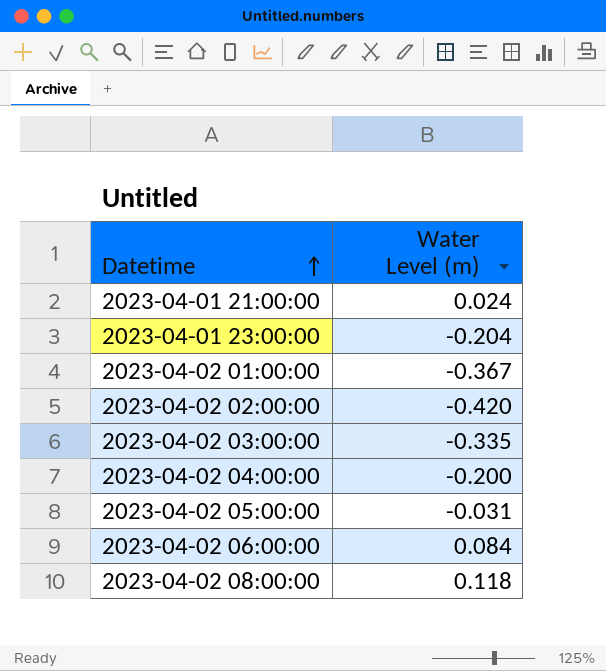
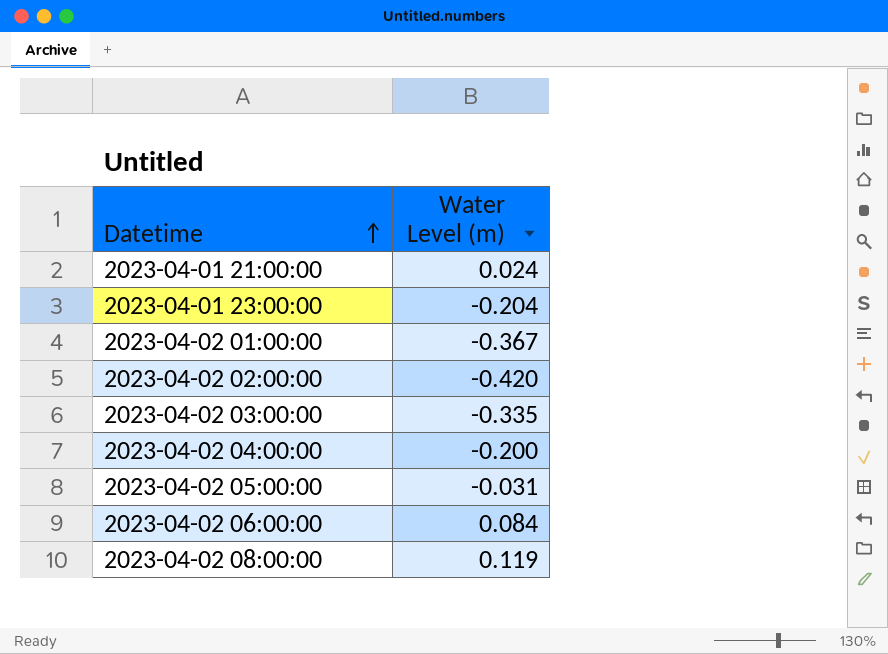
2023-04-02 08:00:00 | Water Level (m): 0.118 -> 0.119

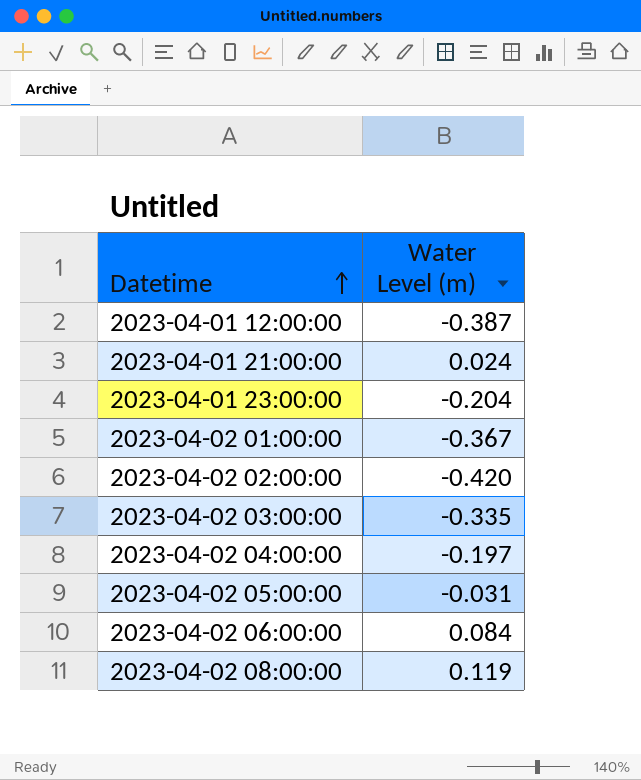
row 2023-04-01 12:00:00: none -> -0.387
2023-04-02 04:00:00 | Water Level (m): -0.200 -> -0.197

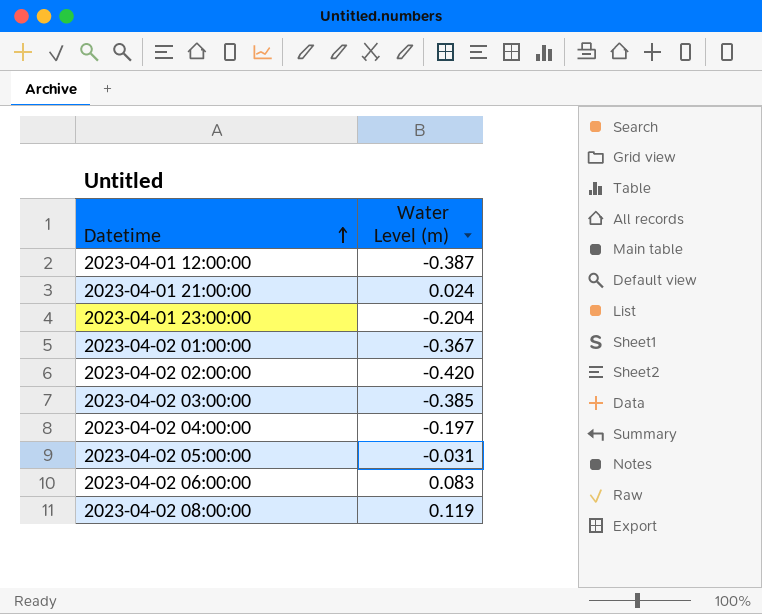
2023-04-02 03:00:00 | Water Level (m): -0.335 -> -0.385
2023-04-02 06:00:00 | Water Level (m): 0.084 -> 0.083

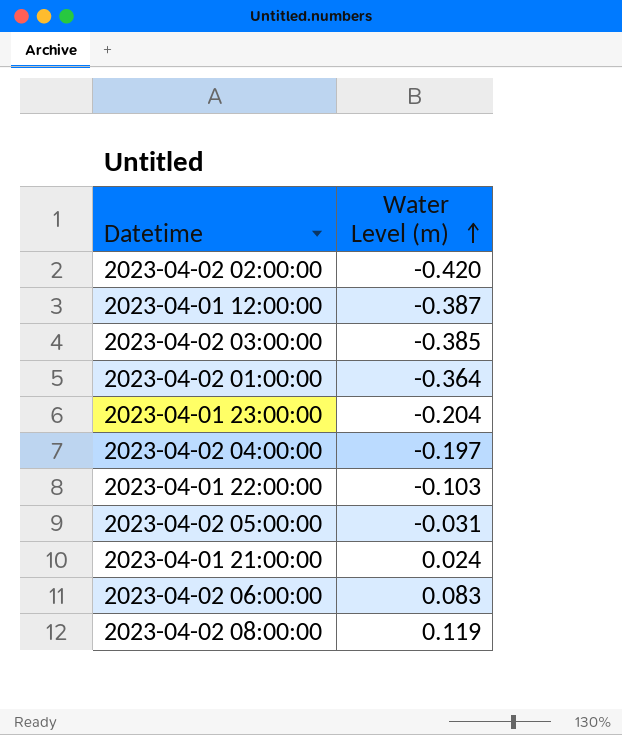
row order: Datetime ascending -> Water Level (m) ascending
2023-04-02 01:00:00 | Water Level (m): -0.367 -> -0.364
row 2023-04-01 22:00:00: none -> -0.103

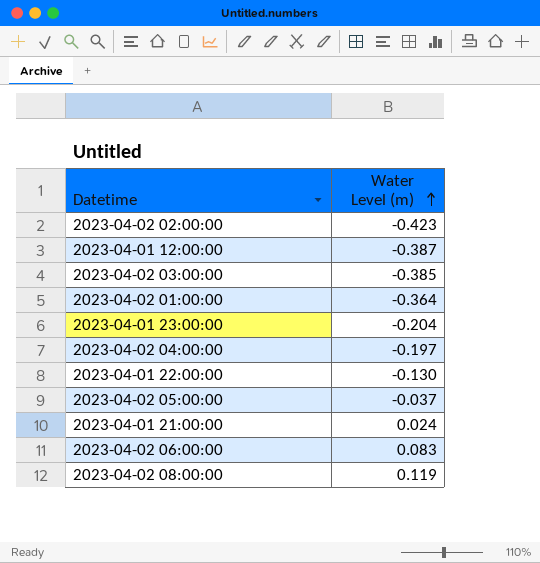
2023-04-02 02:00:00 | Water Level (m): -0.420 -> -0.423
2023-04-01 22:00:00 | Water Level (m): -0.103 -> -0.130
2023-04-02 05:00:00 | Water Level (m): -0.031 -> -0.037

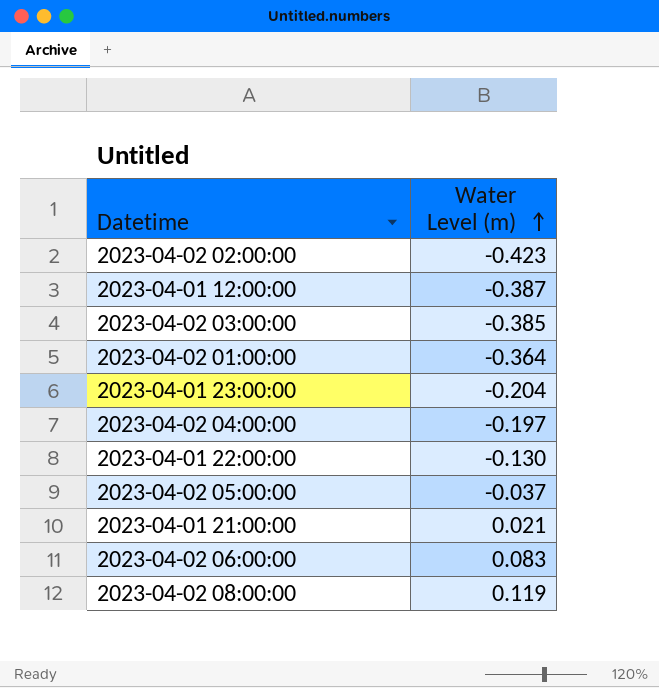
2023-04-01 21:00:00 | Water Level (m): 0.024 -> 0.021

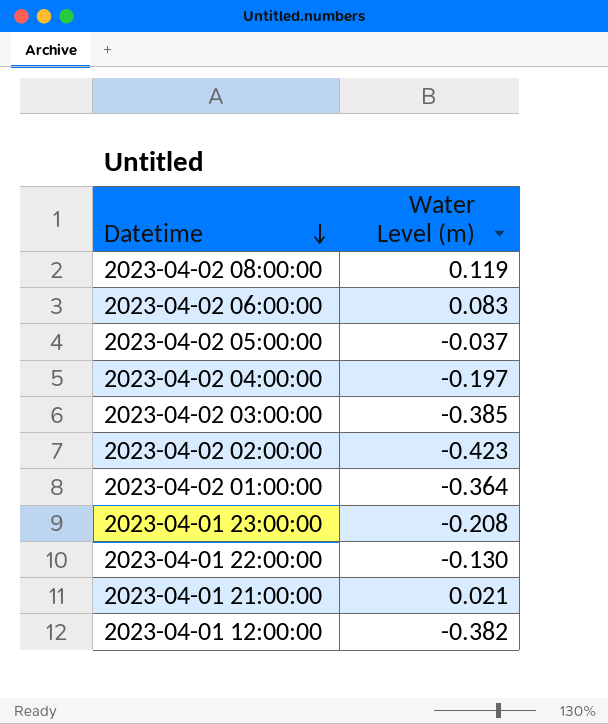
row order: Water Level (m) ascending -> Datetime descending
2023-04-01 23:00:00 | Water Level (m): -0.204 -> -0.208
2023-04-01 12:00:00 | Water Level (m): -0.387 -> -0.382

